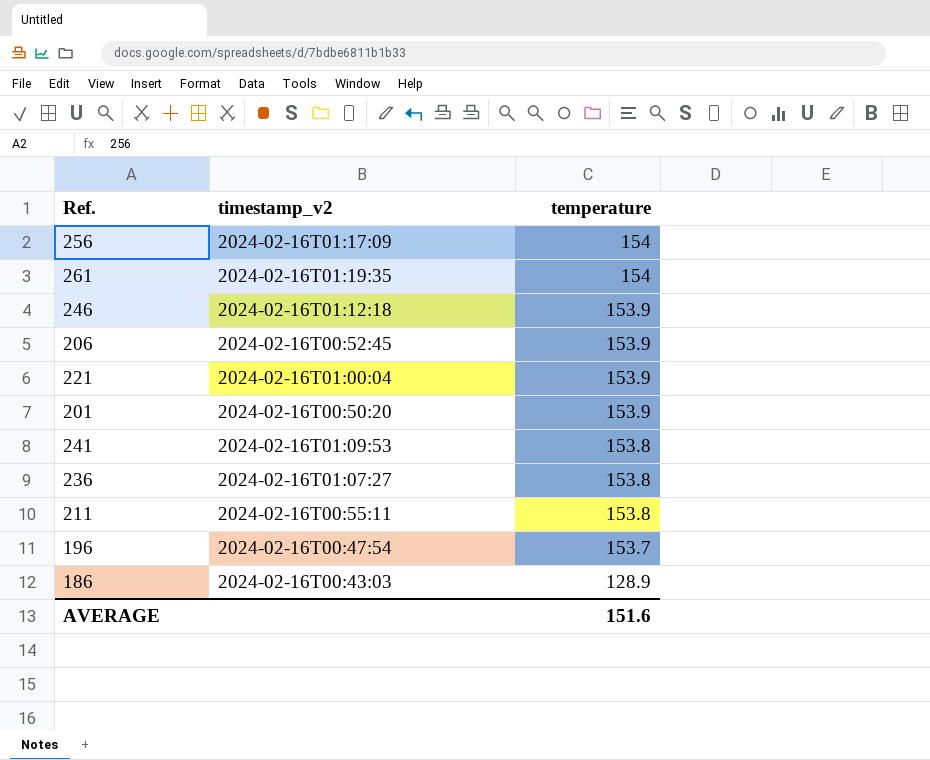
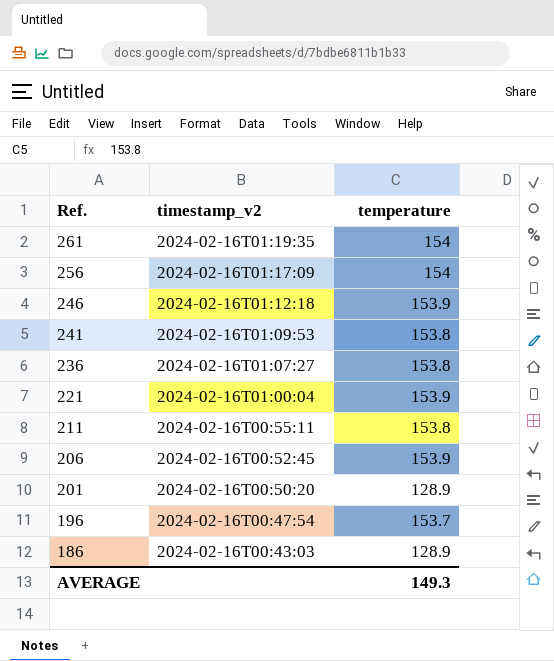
row order: temperature descending -> Ref. descending
201 | temperature: 153.9 -> 128.9
AVERAGE | temperature: 151.6 -> 149.3

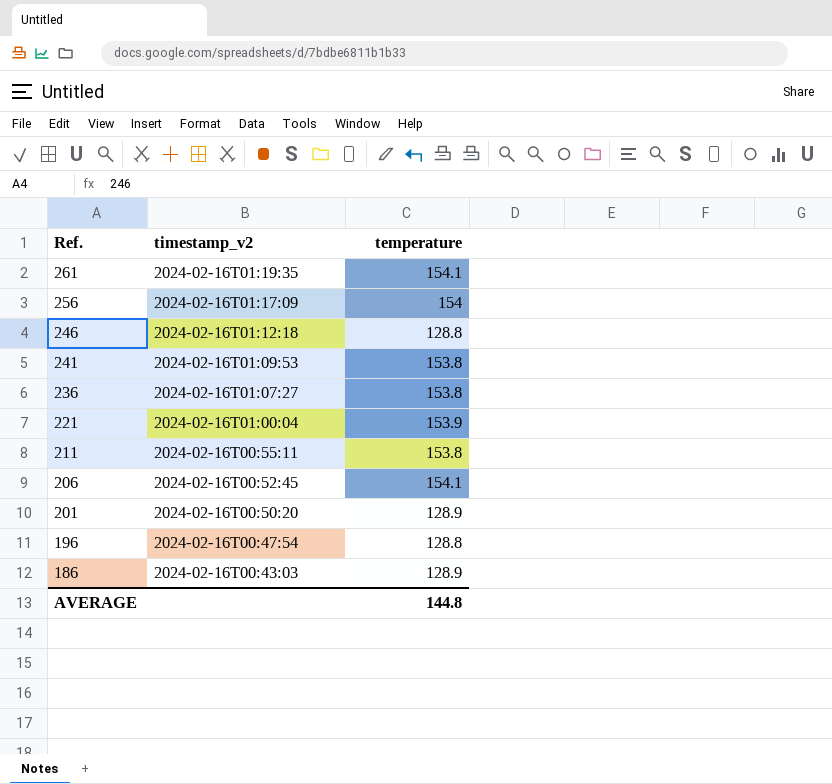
261 | temperature: 154 -> 154.1
246 | temperature: 153.9 -> 128.8
206 | temperature: 153.9 -> 154.1
196 | temperature: 153.7 -> 128.8
AVERAGE | temperature: 149.3 -> 144.8

